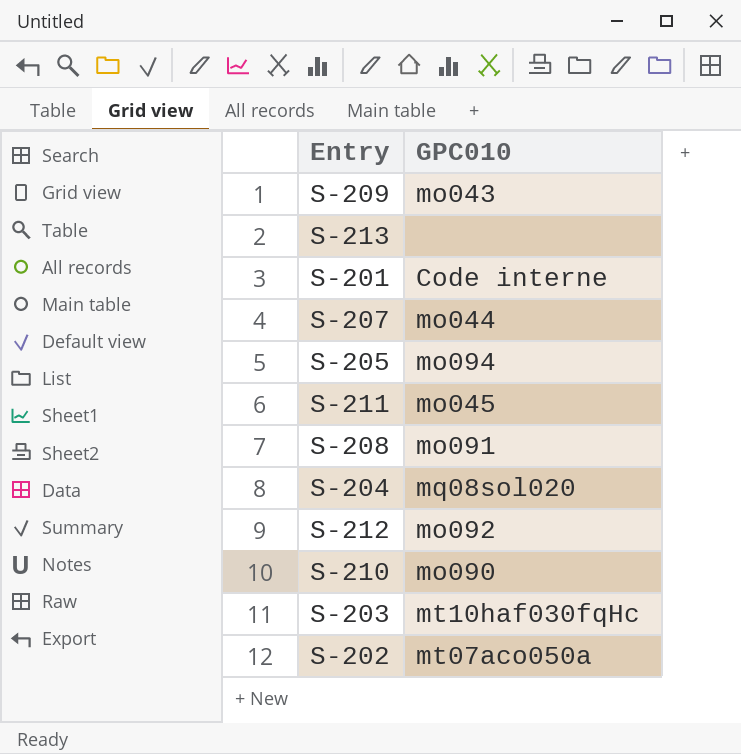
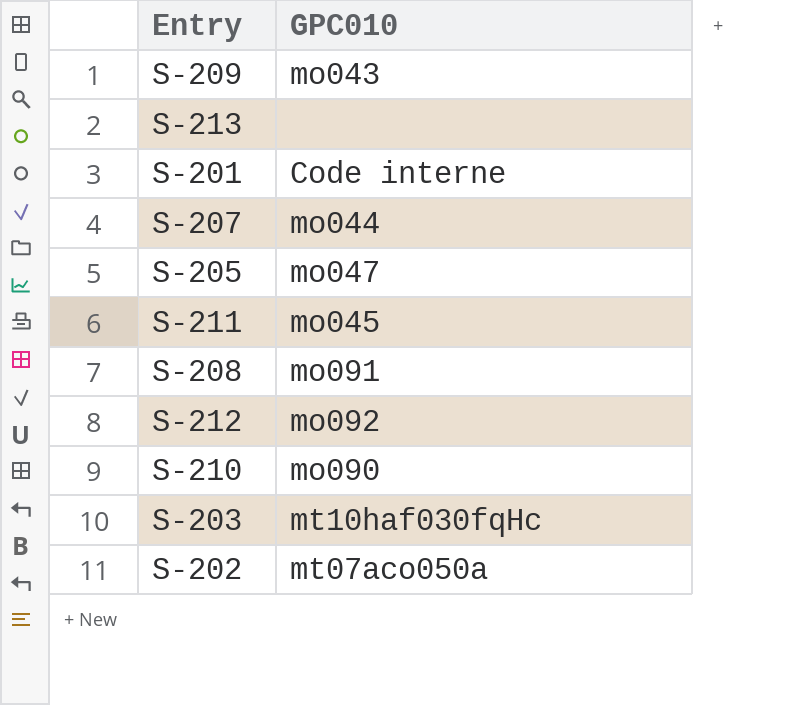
row S-204: mq08sol020 -> none
S-205 | GPC010: mo094 -> mo047

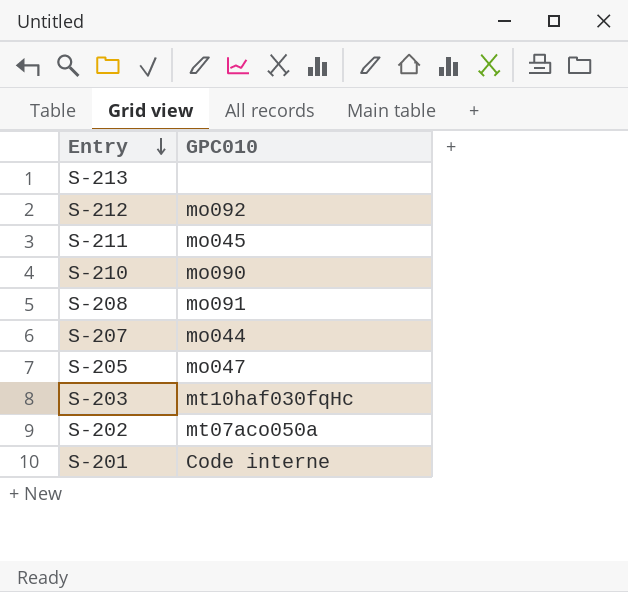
row order: none -> Entry descending
row S-209: mo043 -> none

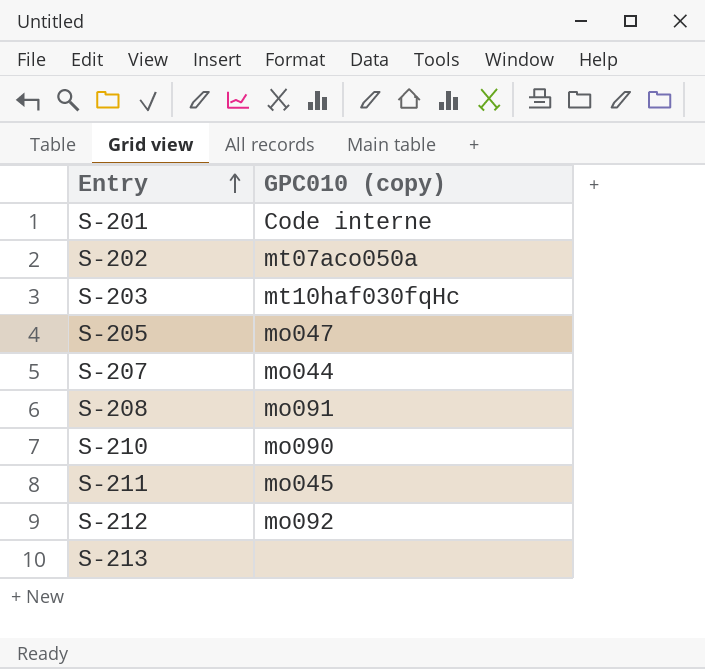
row order: Entry descending -> Entry ascending
column name: GPC010 -> GPC010 (copy)

